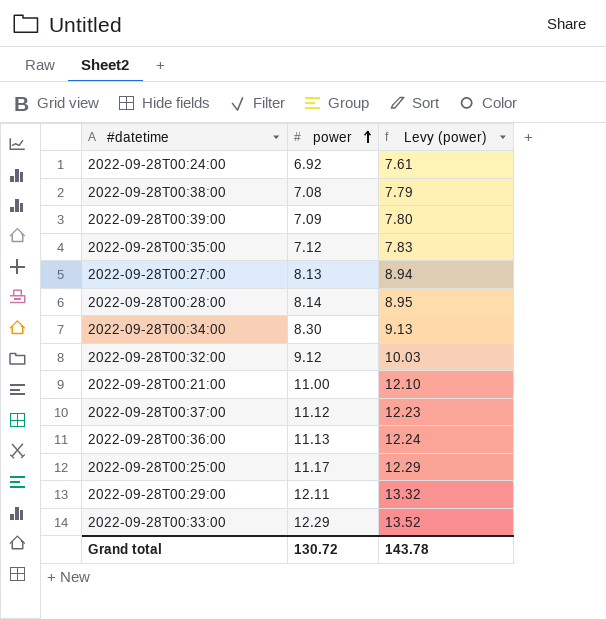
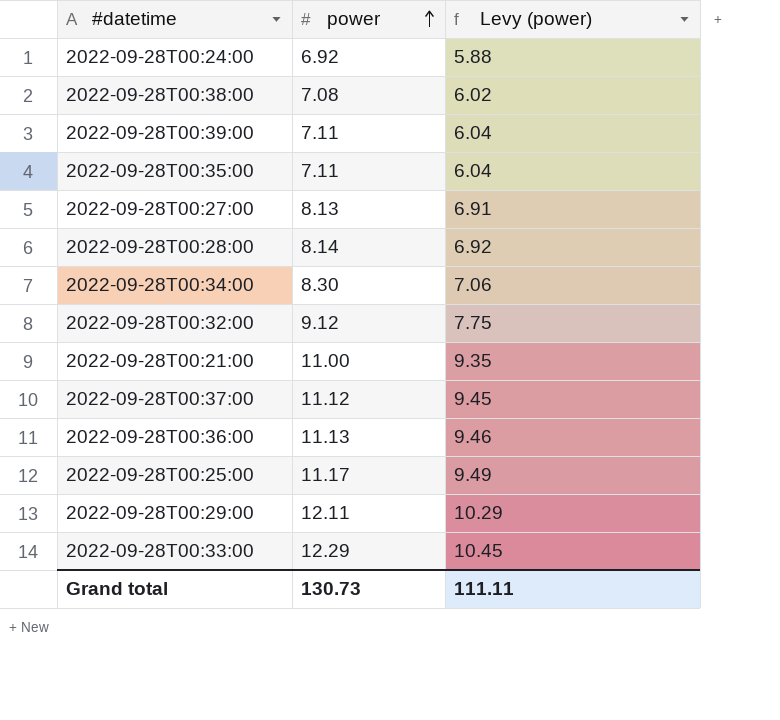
column Levy (power) | formula: [power] * 1.1 -> [power] * 0.85
2022-09-28T00:39:00 | power: 7.09 -> 7.11
2022-09-28T00:35:00 | power: 7.12 -> 7.11
Grand total | power: 130.72 -> 130.73
Grand total | Levy (power): 143.78 -> 111.11

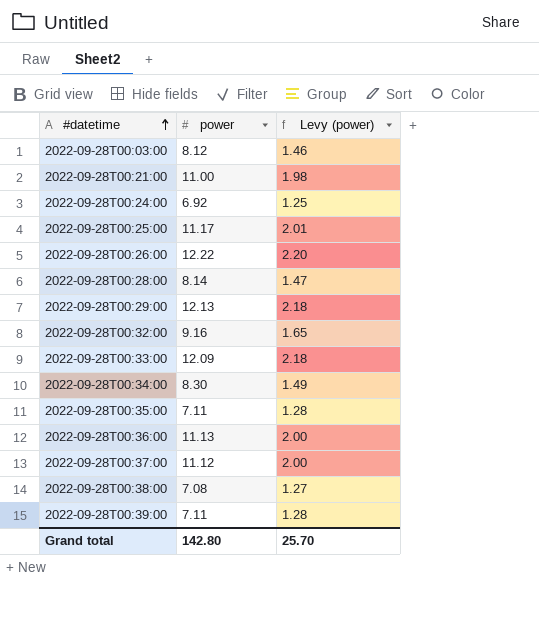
row order: power ascending -> #datetime ascending
column Levy (power) | formula: [power] * 0.85 -> [power] * 0.18
row 2022-09-28T00:27:00: 8.13 | 6.91 -> none
row 2022-09-28T00:03:00: none -> 8.12 | 1.46
row 2022-09-28T00:26:00: none -> 12.22 | 2.20
2022-09-28T00:29:00 | power: 12.11 -> 12.13
2022-09-28T00:32:00 | power: 9.12 -> 9.16
2022-09-28T00:33:00 | power: 12.29 -> 12.09
Grand total | power: 130.73 -> 142.80
Grand total | Levy (power): 111.11 -> 25.70

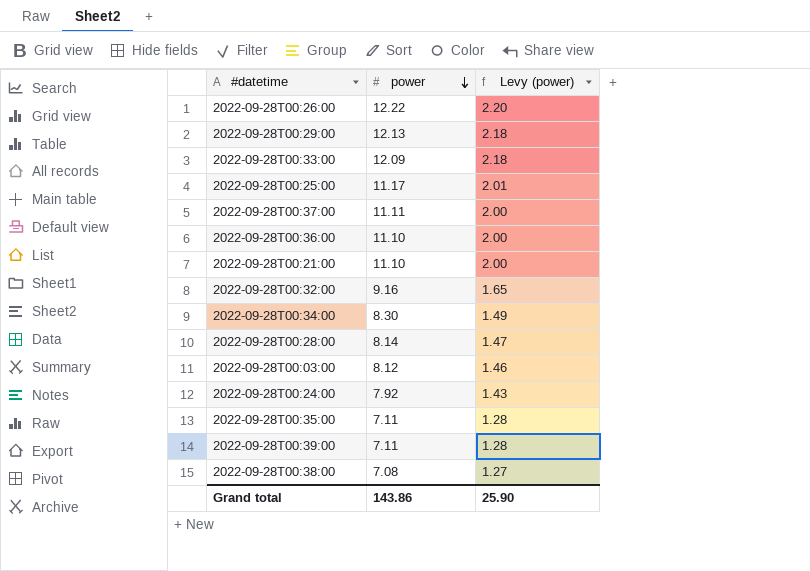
row order: #datetime ascending -> power descending
2022-09-28T00:37:00 | power: 11.12 -> 11.11
2022-09-28T00:36:00 | power: 11.13 -> 11.10
2022-09-28T00:21:00 | power: 11.00 -> 11.10
2022-09-28T00:21:00 | Levy (power): 1.98 -> 2.00
2022-09-28T00:24:00 | power: 6.92 -> 7.92
2022-09-28T00:24:00 | Levy (power): 1.25 -> 1.43
Grand total | power: 142.80 -> 143.86
Grand total | Levy (power): 25.70 -> 25.90

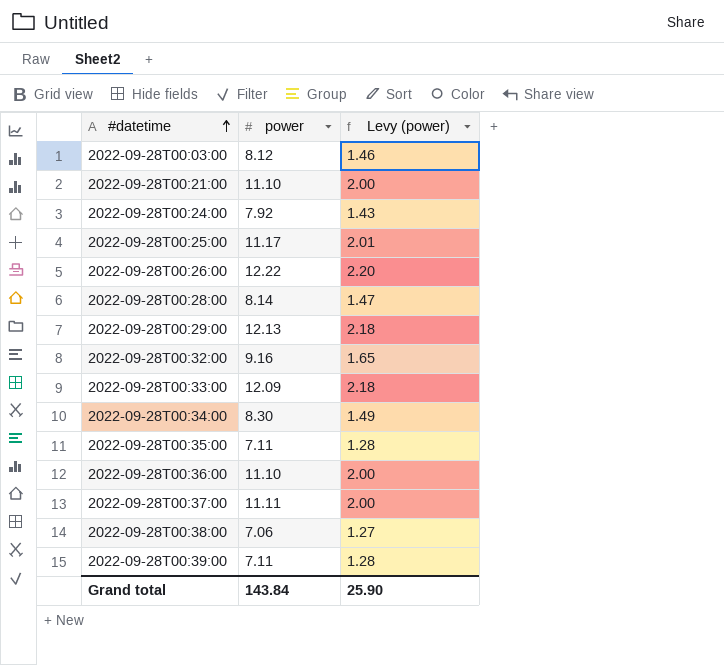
row order: power descending -> #datetime ascending
2022-09-28T00:38:00 | power: 7.08 -> 7.06
Grand total | power: 143.86 -> 143.84

